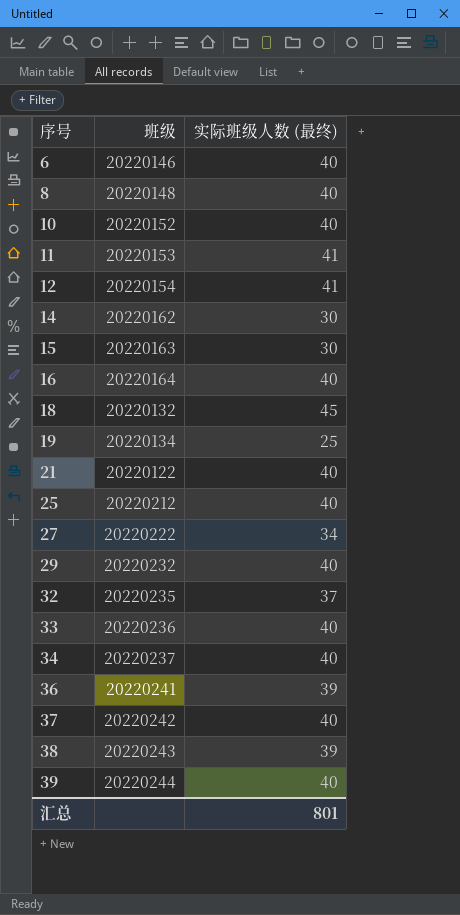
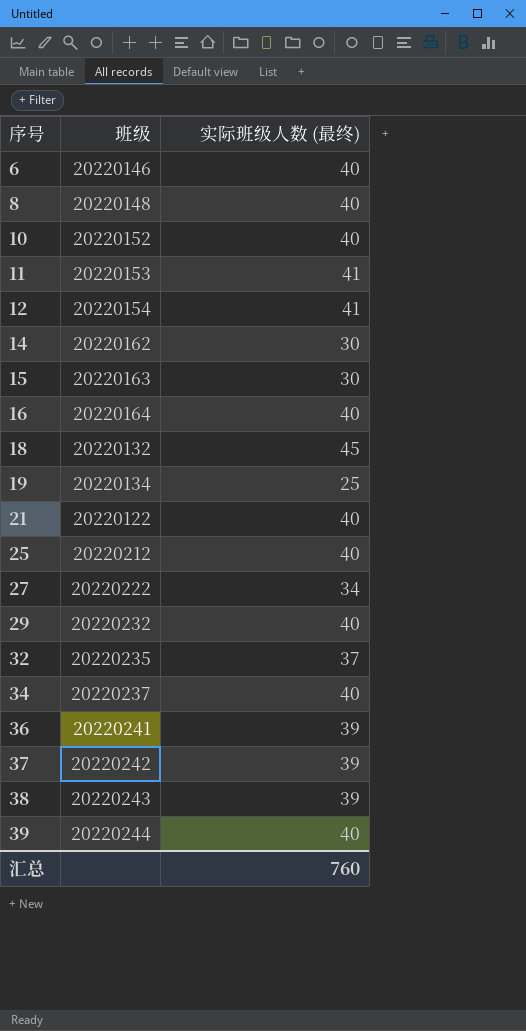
row 33: 20220236 | 40 -> none
37 | 实际班级人数 (最终): 40 -> 39
汇总 | 实际班级人数 (最终): 801 -> 760

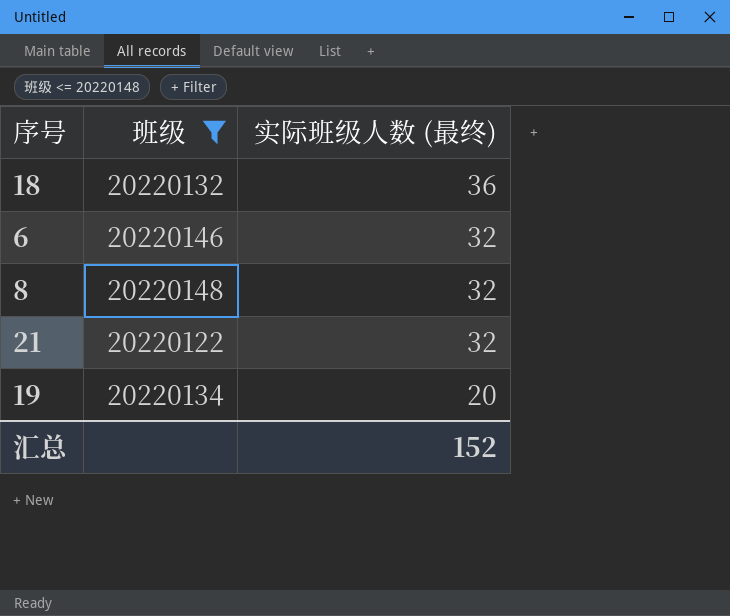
filter: none -> 班级 <= 20220148
row order: 序号 ascending -> 实际班级人数 (最终) descending
18 | 实际班级人数 (最终): 45 -> 36
6 | 实际班级人数 (最终): 40 -> 32
8 | 实际班级人数 (最终): 40 -> 32
21 | 实际班级人数 (最终): 40 -> 32
19 | 实际班级人数 (最终): 25 -> 20
汇总 | 实际班级人数 (最终): 760 -> 152

